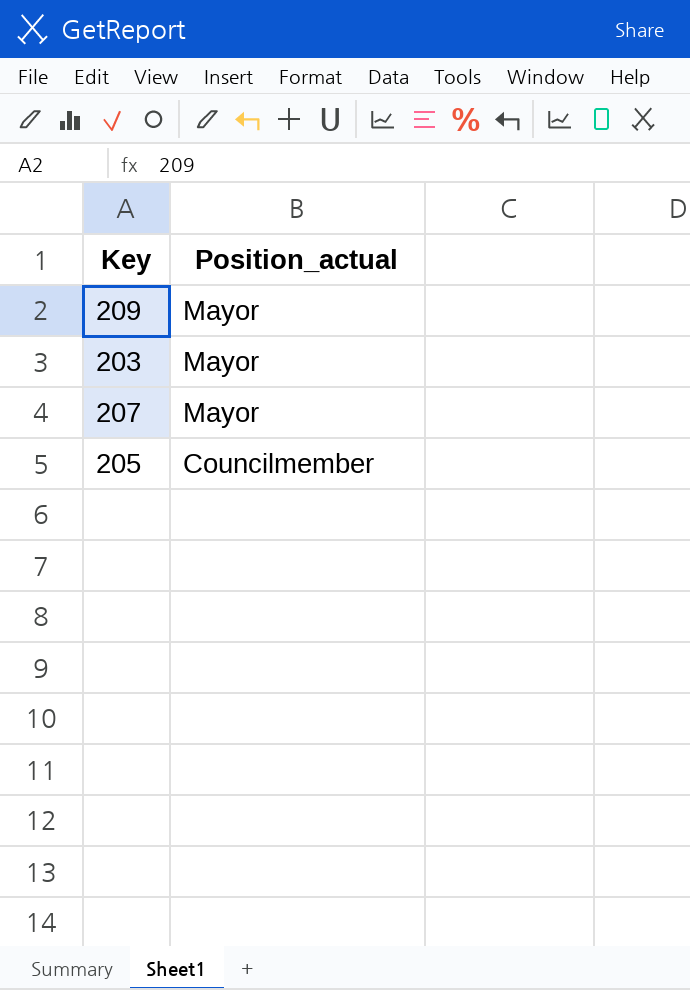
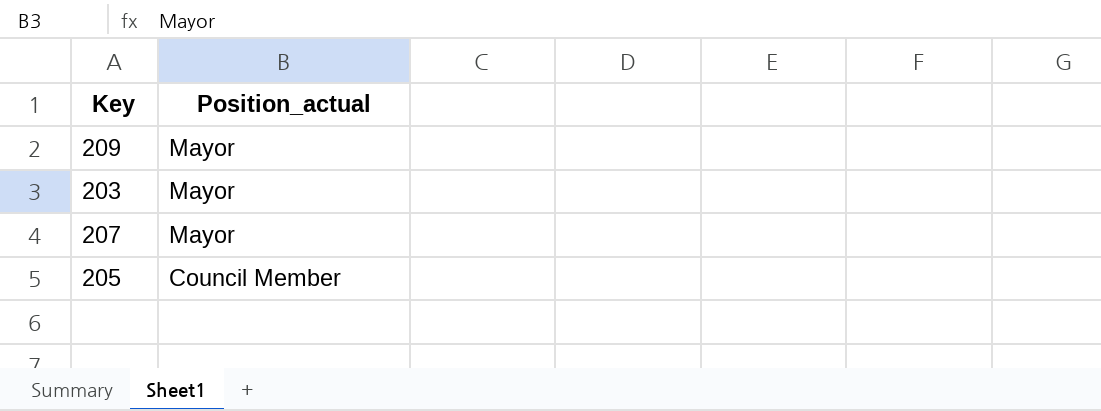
205 | Position_actual: Councilmember -> Council Member

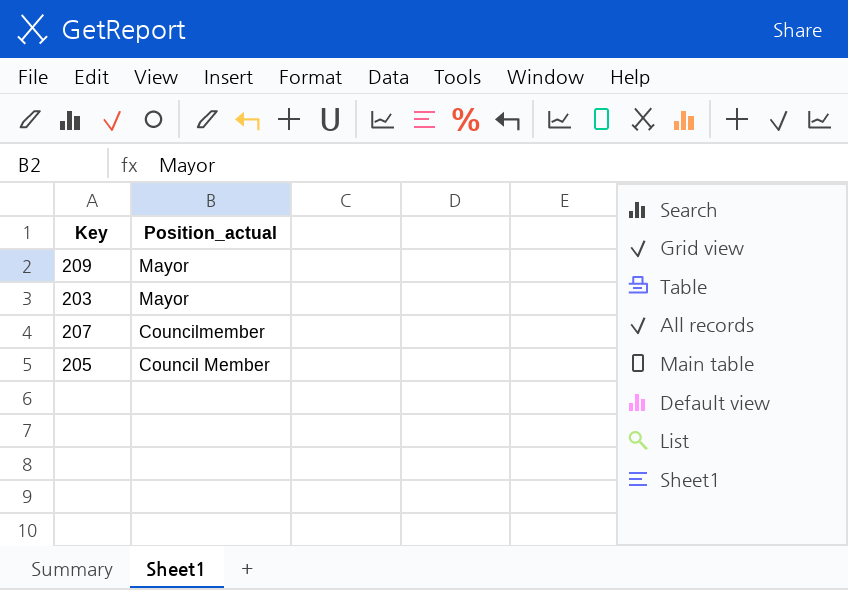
207 | Position_actual: Mayor -> Councilmember

